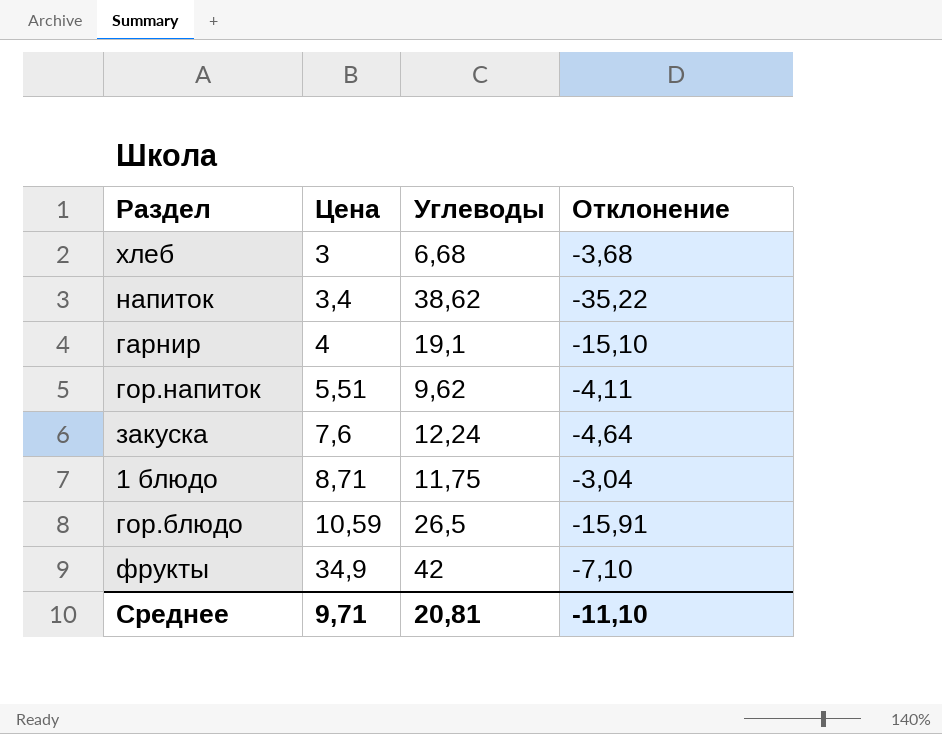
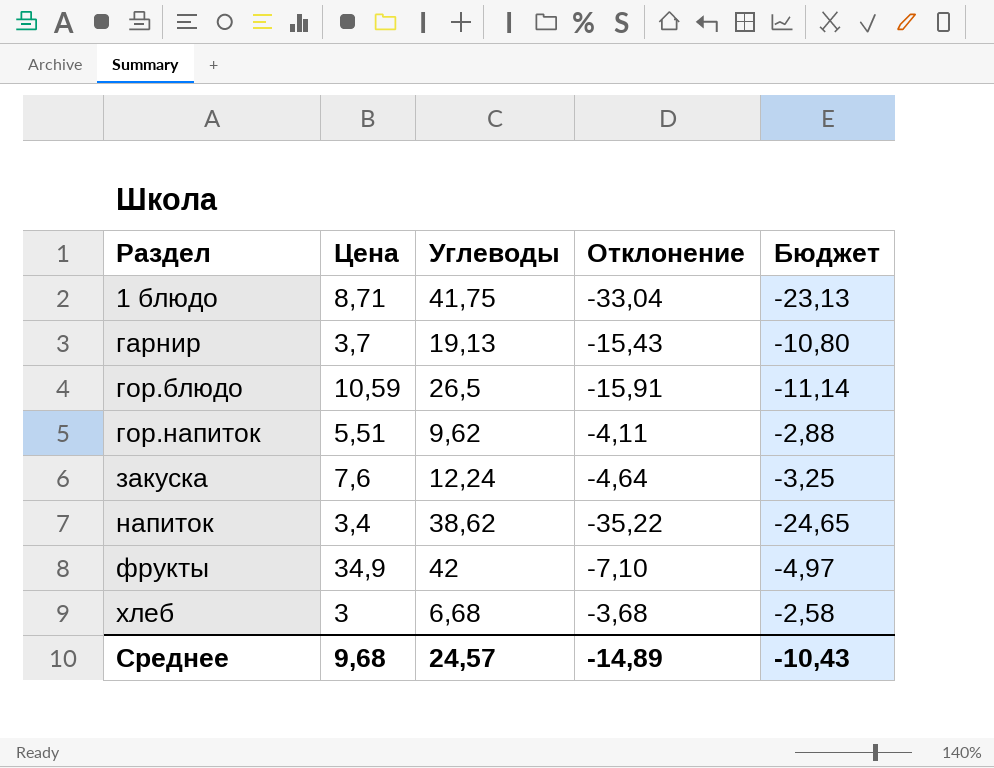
row order: Цена ascending -> Раздел ascending
column Бюджет | formula: none -> [Отклонение] * 0,7
1 блюдо | Углеводы: 11,75 -> 41,75
1 блюдо | Отклонение: -3,04 -> -33,04
гарнир | Цена: 4 -> 3,7
гарнир | Углеводы: 19,1 -> 19,13
гарнир | Отклонение: -15,10 -> -15,43
Среднее | Цена: 9,71 -> 9,68
Среднее | Углеводы: 20,81 -> 24,57
Среднее | Отклонение: -11,10 -> -14,89

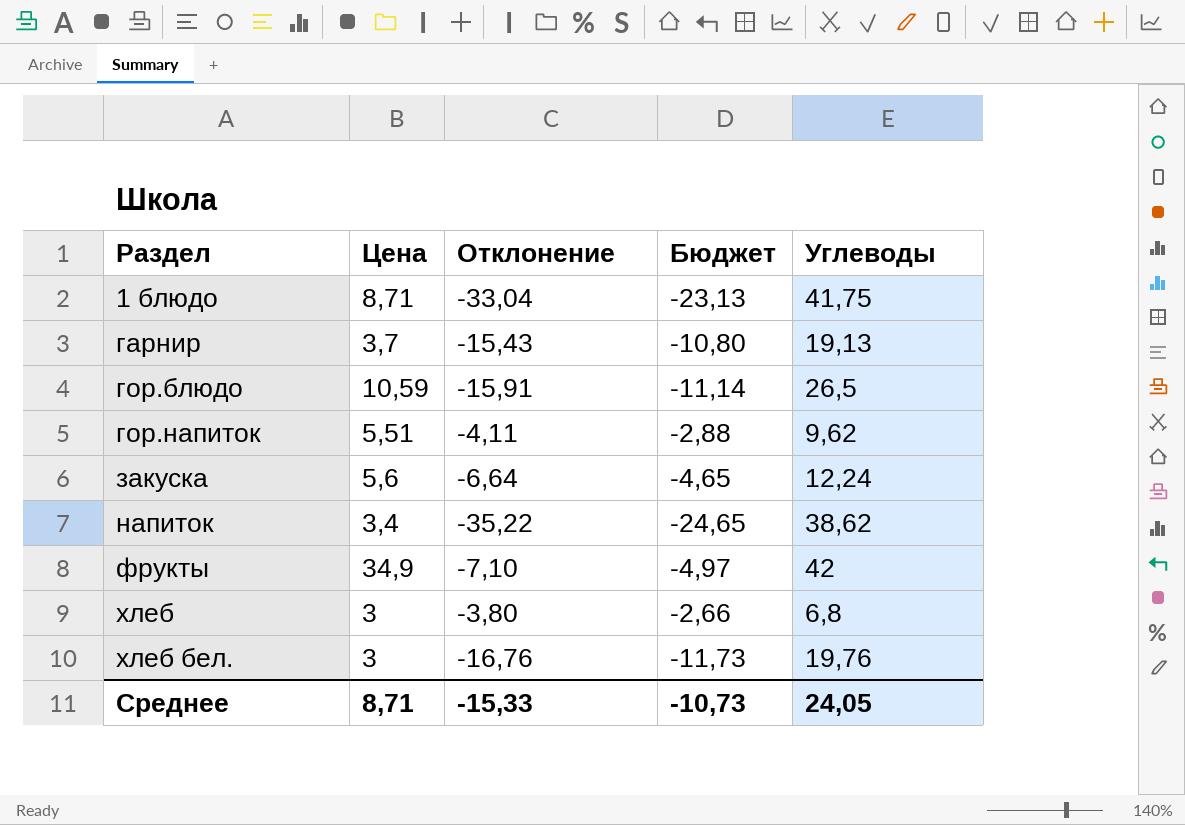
column Углеводы | position: 3 -> 5
закуска | Цена: 7,6 -> 5,6
закуска | Отклонение: -4,64 -> -6,64
закуска | Бюджет: -3,25 -> -4,65
хлеб | Отклонение: -3,68 -> -3,80
хлеб | Бюджет: -2,58 -> -2,66
хлеб | Углеводы: 6,68 -> 6,8
row хлеб бел.: none -> 3 | -16,76 | -11,73 | 19,76
Среднее | Цена: 9,68 -> 8,71
Среднее | Отклонение: -14,89 -> -15,33
Среднее | Бюджет: -10,43 -> -10,73
Среднее | Углеводы: 24,57 -> 24,05

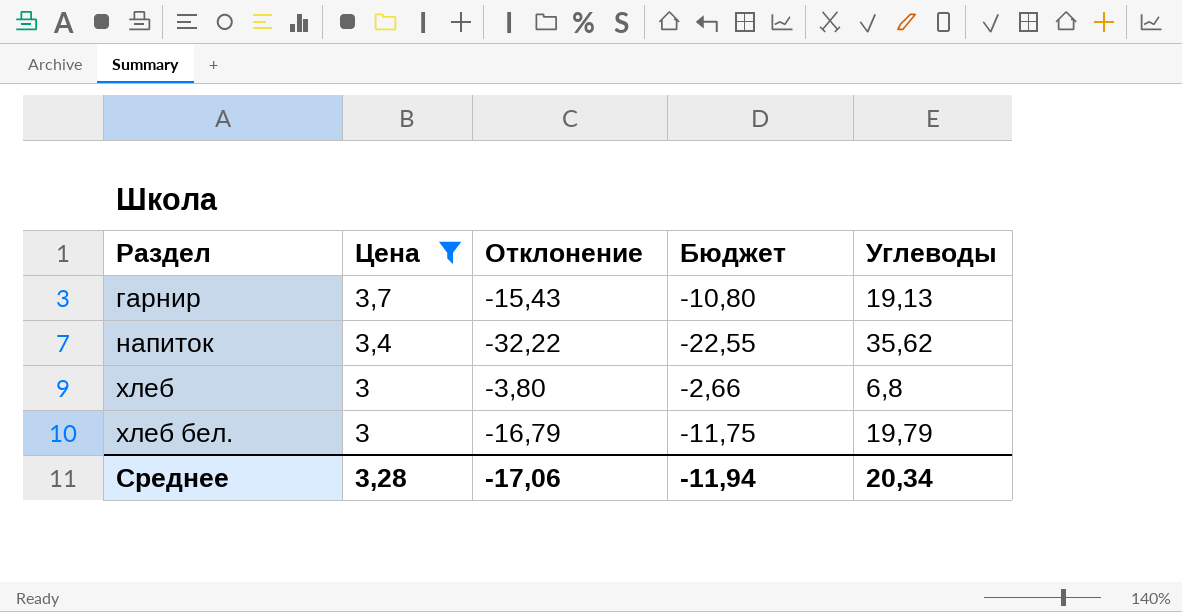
filter: none -> Цена <= 3,7
напиток | Отклонение: -35,22 -> -32,22
напиток | Бюджет: -24,65 -> -22,55
напиток | Углеводы: 38,62 -> 35,62
хлеб бел. | Отклонение: -16,76 -> -16,79
хлеб бел. | Бюджет: -11,73 -> -11,75
хлеб бел. | Углеводы: 19,76 -> 19,79
Среднее | Цена: 8,71 -> 3,28
Среднее | Отклонение: -15,33 -> -17,06
Среднее | Бюджет: -10,73 -> -11,94
Среднее | Углеводы: 24,05 -> 20,34

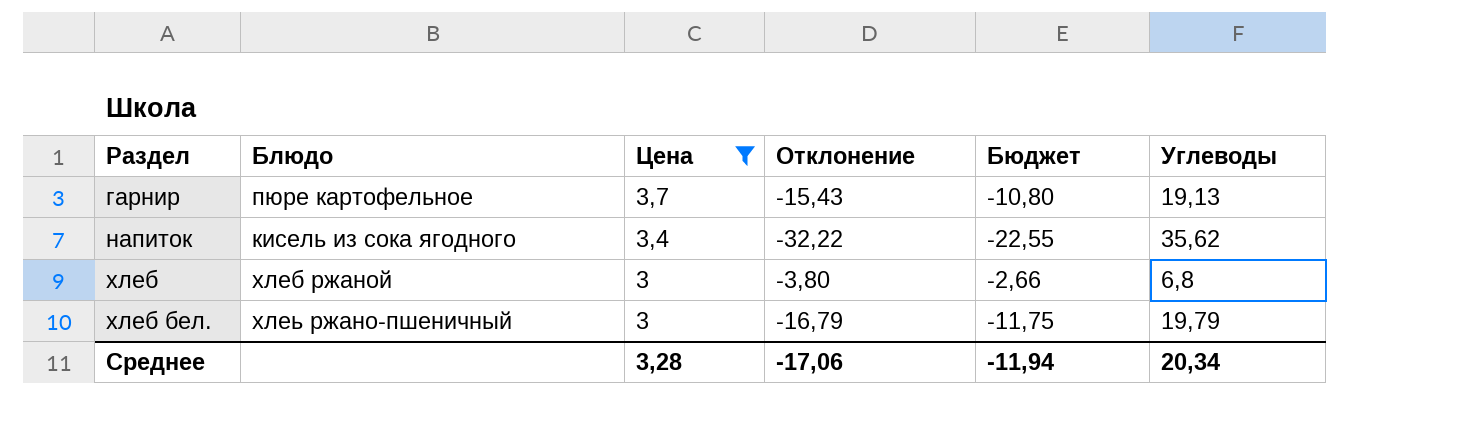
column Блюдо | position: none -> 2

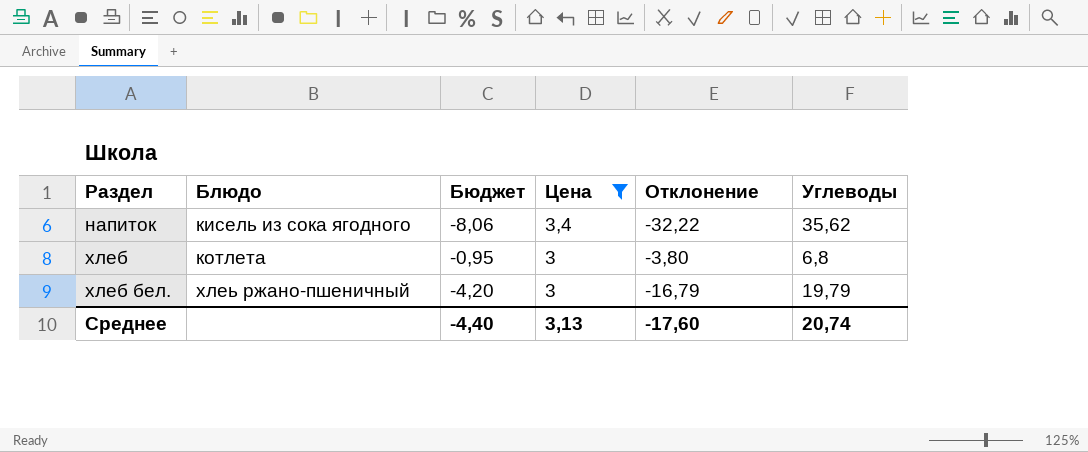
column Бюджет | formula: [Отклонение] * 0,7 -> [Отклонение] * 0,25
column Бюджет | position: 5 -> 3
row гарнир: пюре картофельное | 3,7 | -15,43 | -10,80 | 19,13 -> none
хлеб | Блюдо: хлеб ржаной -> котлета
Среднее | Бюджет: -11,94 -> -4,40
Среднее | Цена: 3,28 -> 3,13
Среднее | Отклонение: -17,06 -> -17,60
Среднее | Углеводы: 20,34 -> 20,74

